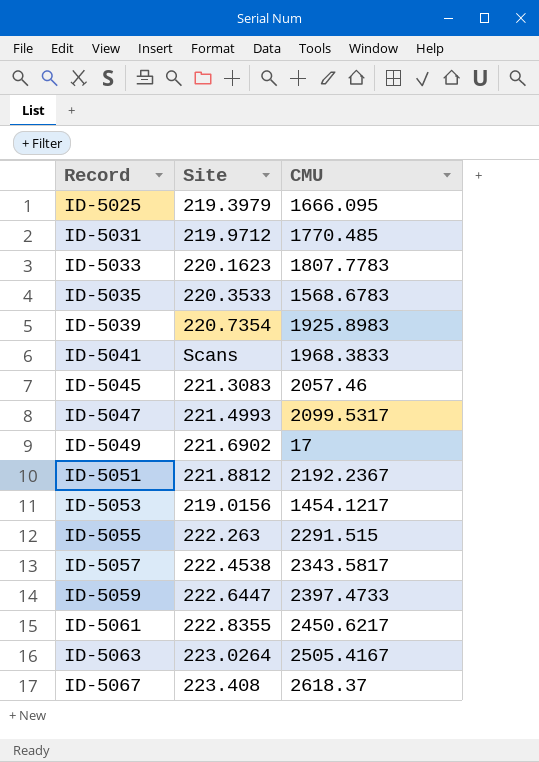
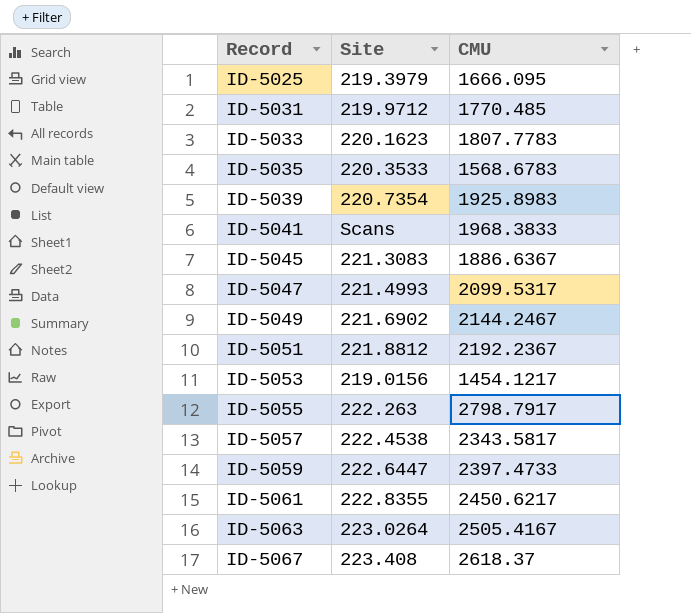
ID-5045 | CMU: 2057.46 -> 1886.6367
ID-5049 | CMU: 17 -> 2144.2467
ID-5055 | CMU: 2291.515 -> 2798.7917

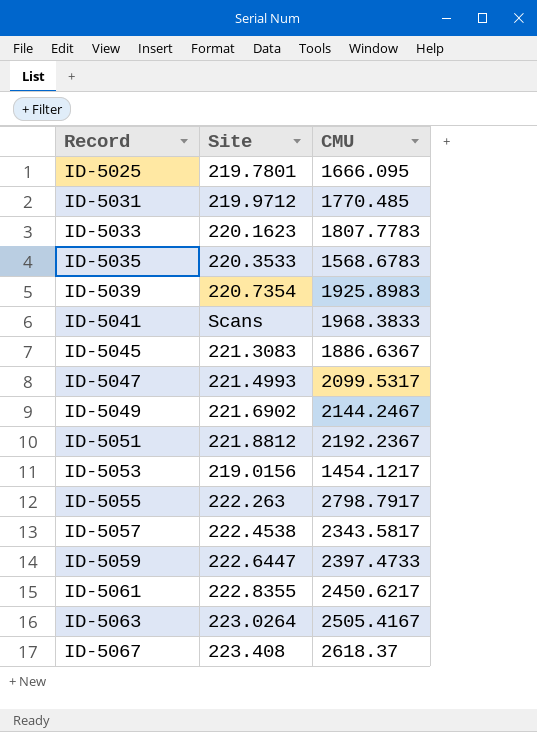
ID-5025 | Site: 219.3979 -> 219.7801

